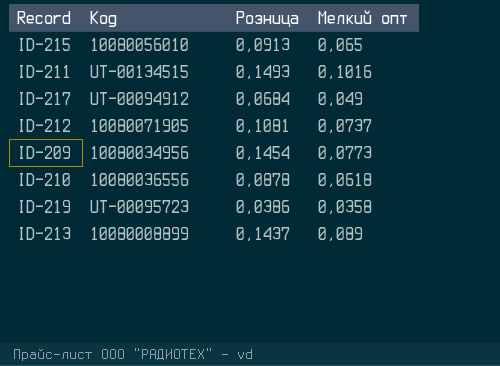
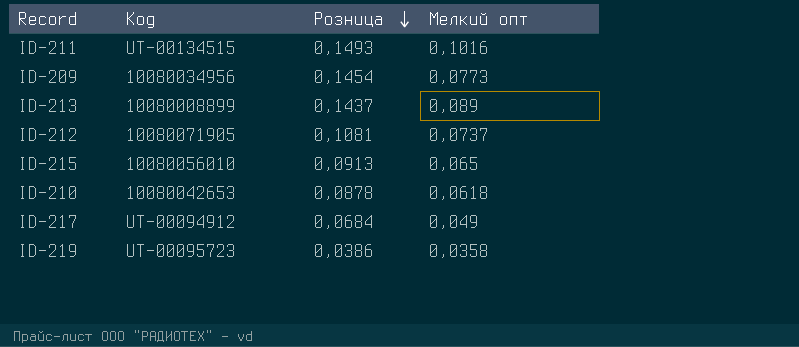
row order: none -> Розница descending
ID-210 | Код: 10080036556 -> 10080042653

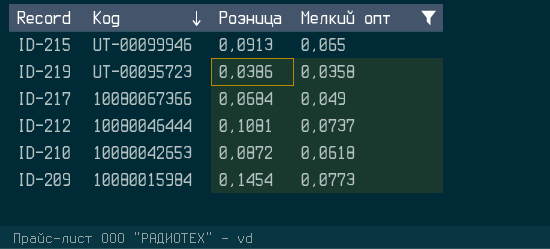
filter: none -> Мелкий опт <= 0,0773
row order: Розница descending -> Код descending
ID-215 | Код: 10080056010 -> UT-00099946
ID-217 | Код: UT-00094912 -> 10080067366
ID-212 | Код: 10080071905 -> 10080046444
ID-210 | Розница: 0,0878 -> 0,0872
ID-209 | Код: 10080034956 -> 10080015984

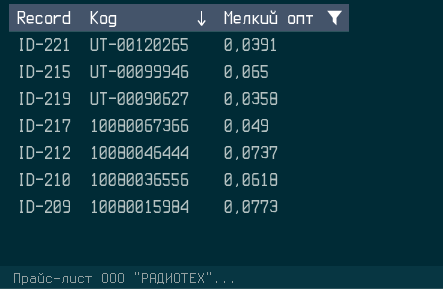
column Розница | position: 3 -> none
row ID-221: none -> UT-00120265 | 0,0391
ID-219 | Код: UT-00095723 -> UT-00090627
ID-210 | Код: 10080042653 -> 10080036556

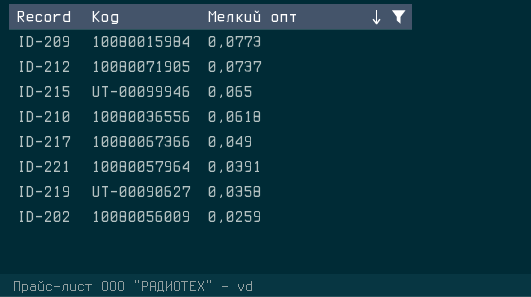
row order: Код descending -> Мелкий опт descending
ID-212 | Код: 10080046444 -> 10080071905
ID-221 | Код: UT-00120265 -> 10080057964
row ID-202: none -> 10080056009 | 0,0259

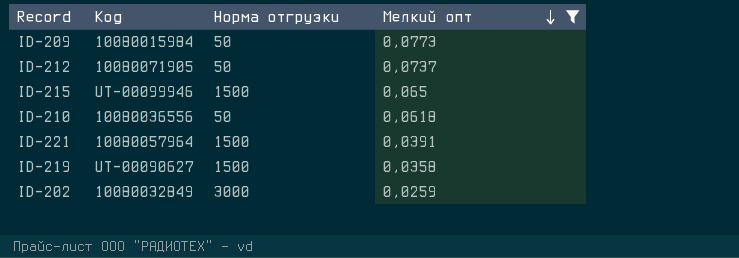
column Норма отгрузки | position: none -> 3
row ID-217: 10080067366 | 0,049 -> none
ID-202 | Код: 10080056009 -> 10080032849

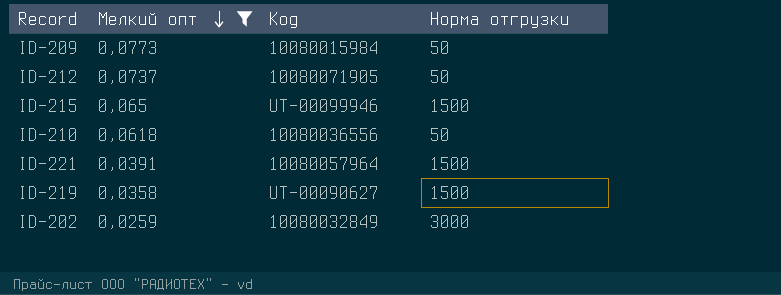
column Мелкий опт | position: 4 -> 2

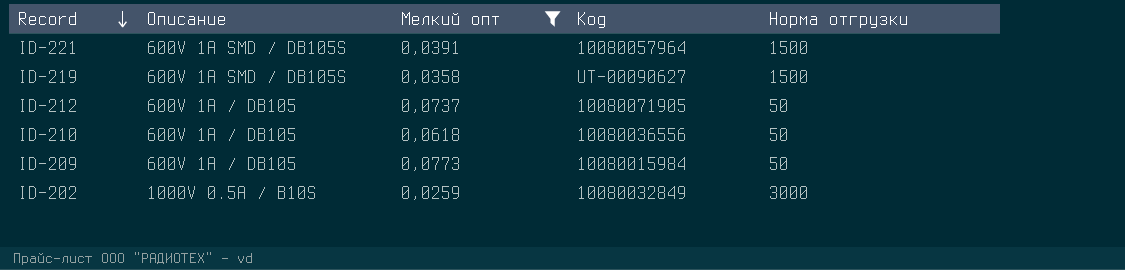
row order: Мелкий опт descending -> Record descending
column Описание | position: none -> 2
row ID-215: 0,065 | UT-00099946 | 1500 -> none

